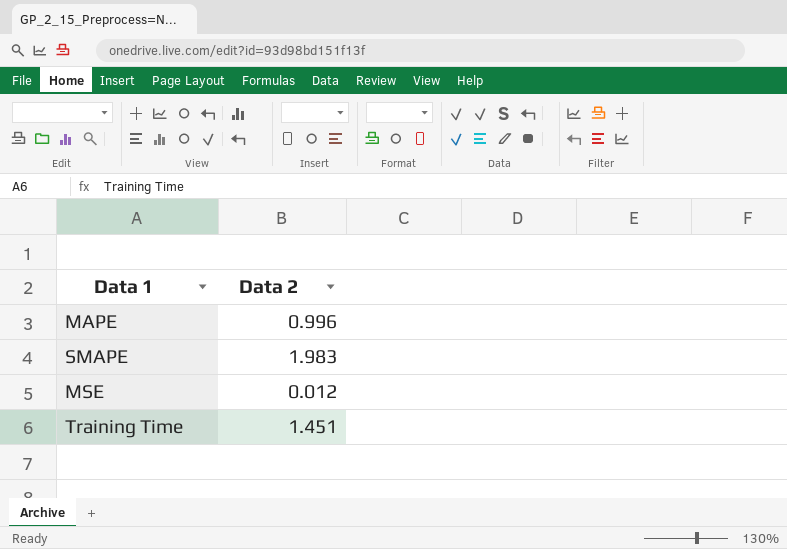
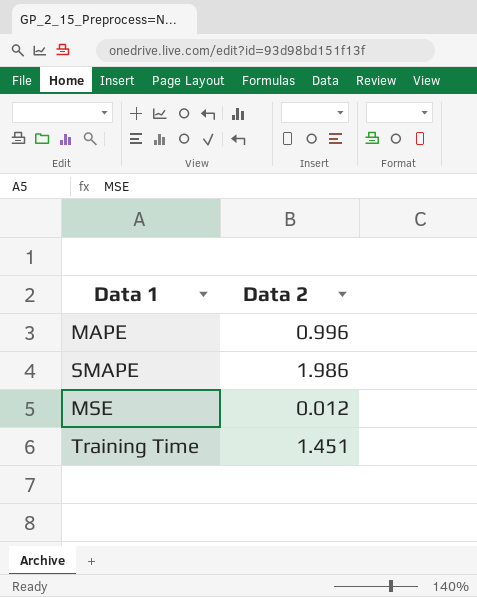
SMAPE | Data 2: 1.983 -> 1.986

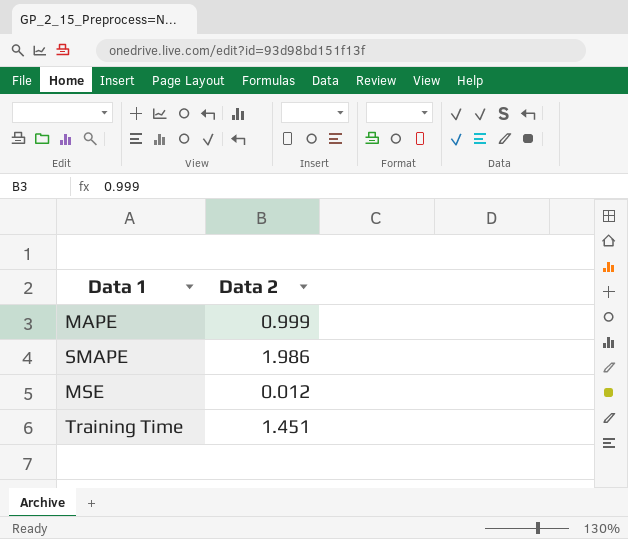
MAPE | Data 2: 0.996 -> 0.999

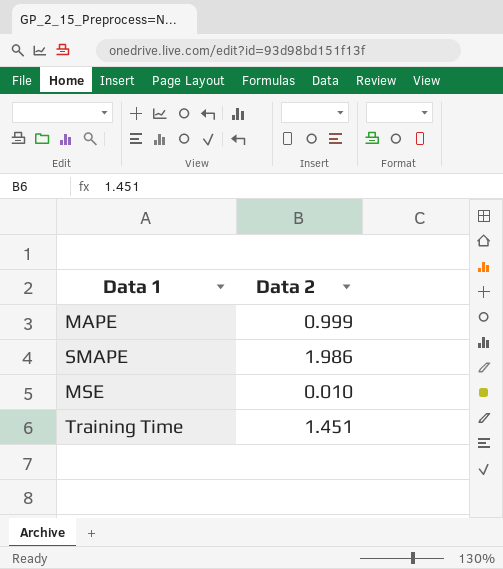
MSE | Data 2: 0.012 -> 0.010

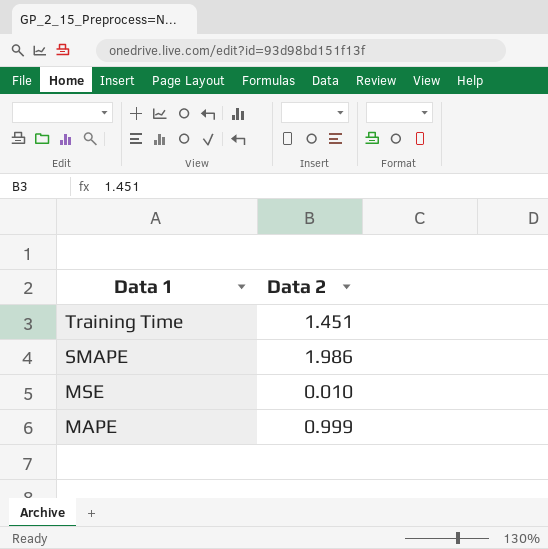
row order: none -> Data 1 descending

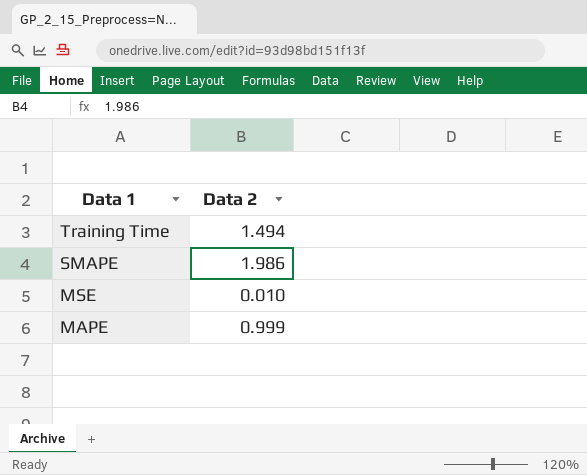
Training Time | Data 2: 1.451 -> 1.494

